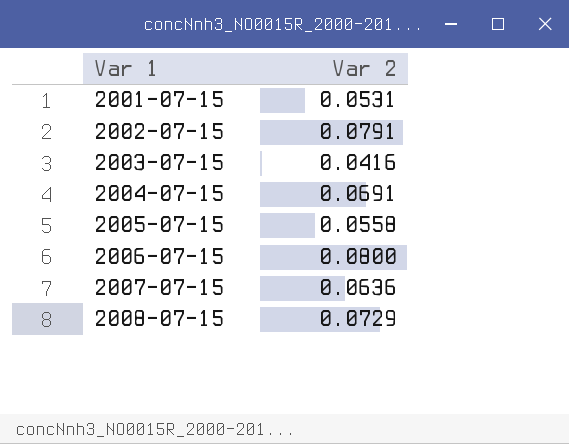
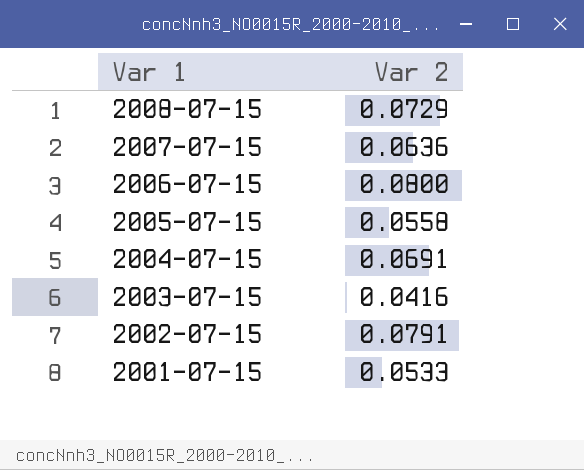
row order: Var 1 ascending -> Var 1 descending
2001-07-15 | Var 2: 0.0531 -> 0.0533

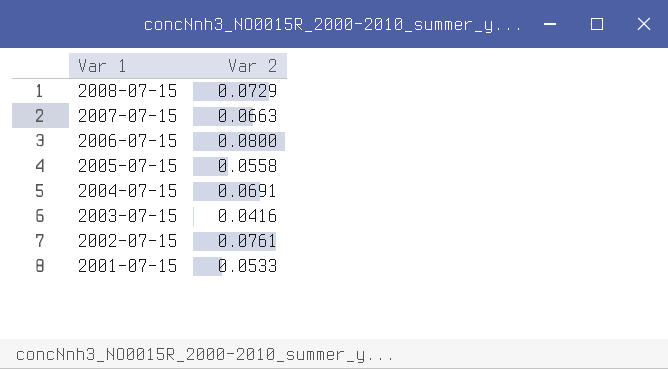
2007-07-15 | Var 2: 0.0636 -> 0.0663
2002-07-15 | Var 2: 0.0791 -> 0.0761

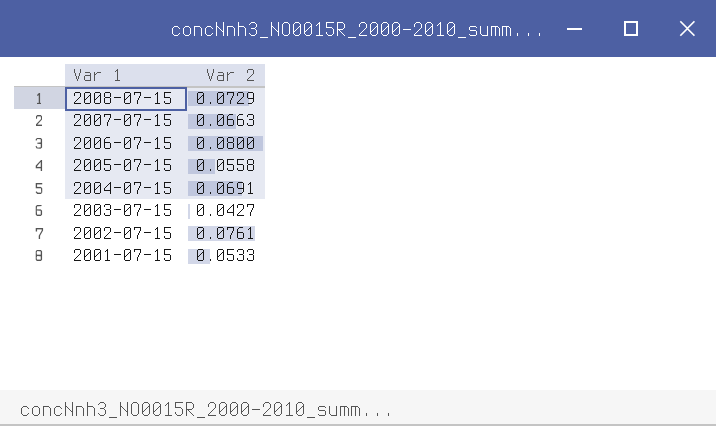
2003-07-15 | Var 2: 0.0416 -> 0.0427

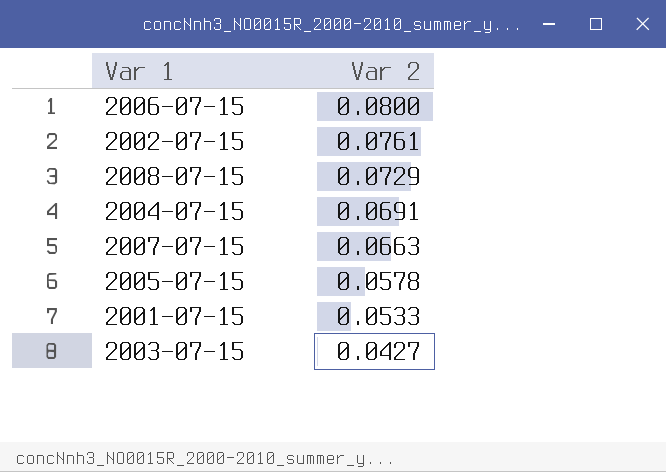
row order: Var 1 descending -> Var 2 descending
2005-07-15 | Var 2: 0.0558 -> 0.0578

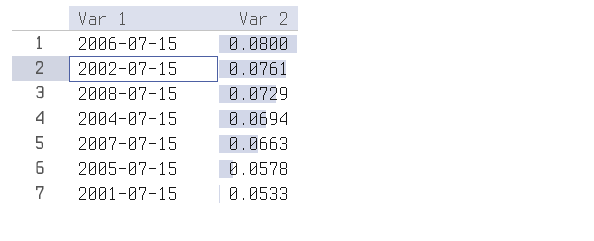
row 2003-07-15: 0.0427 -> none
2004-07-15 | Var 2: 0.0691 -> 0.0694

